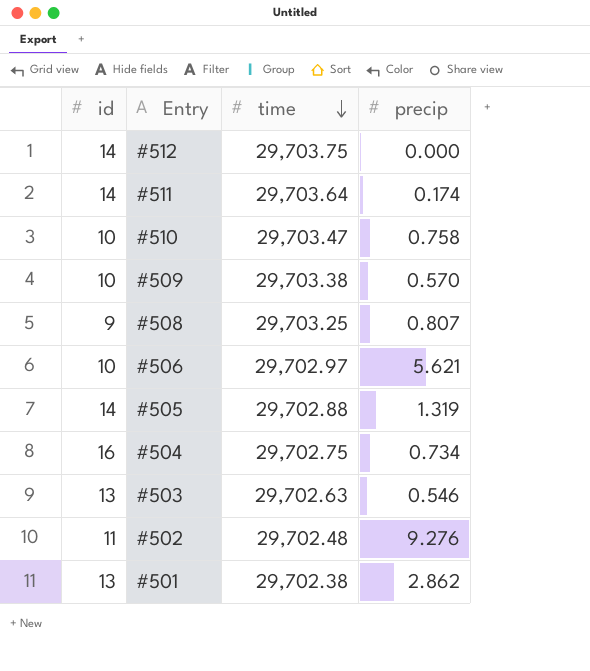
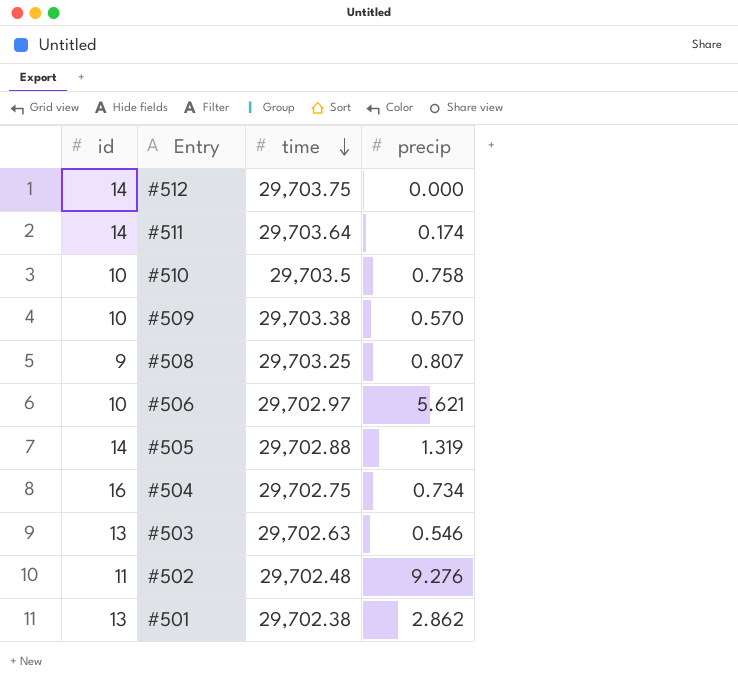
#510 | time: 29,703.47 -> 29,703.5

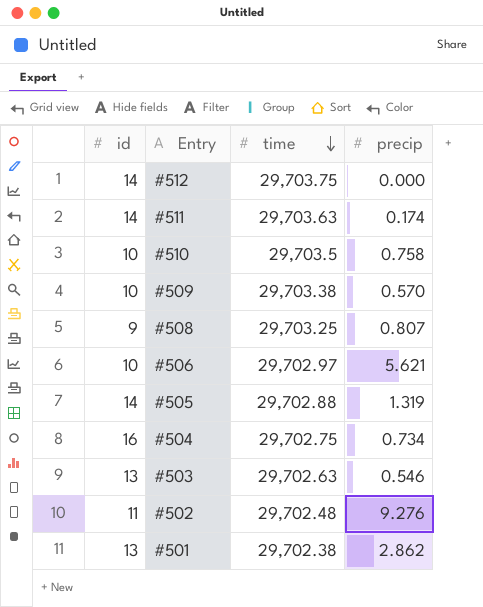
#511 | time: 29,703.64 -> 29,703.63

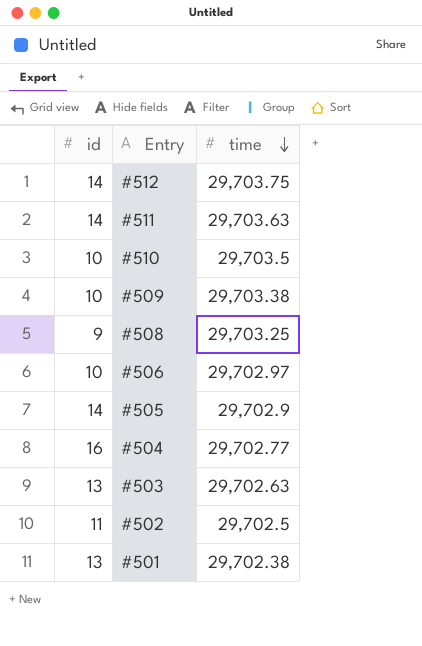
column precip | position: 4 -> none
#505 | time: 29,702.88 -> 29,702.9
#504 | time: 29,702.75 -> 29,702.77
#502 | time: 29,702.48 -> 29,702.5

